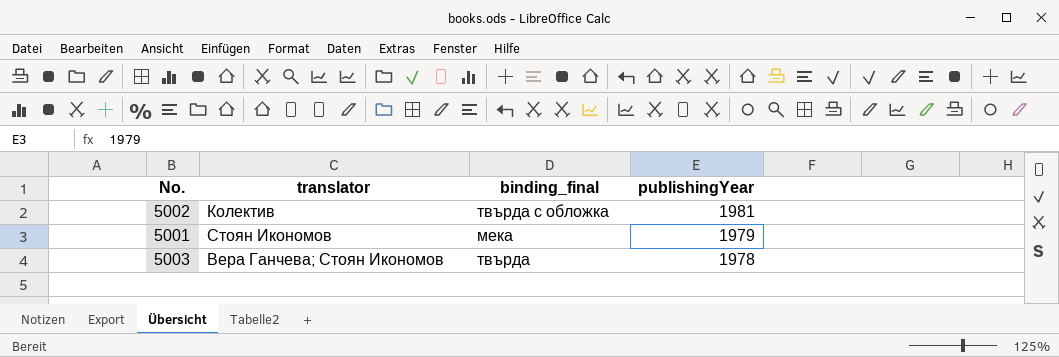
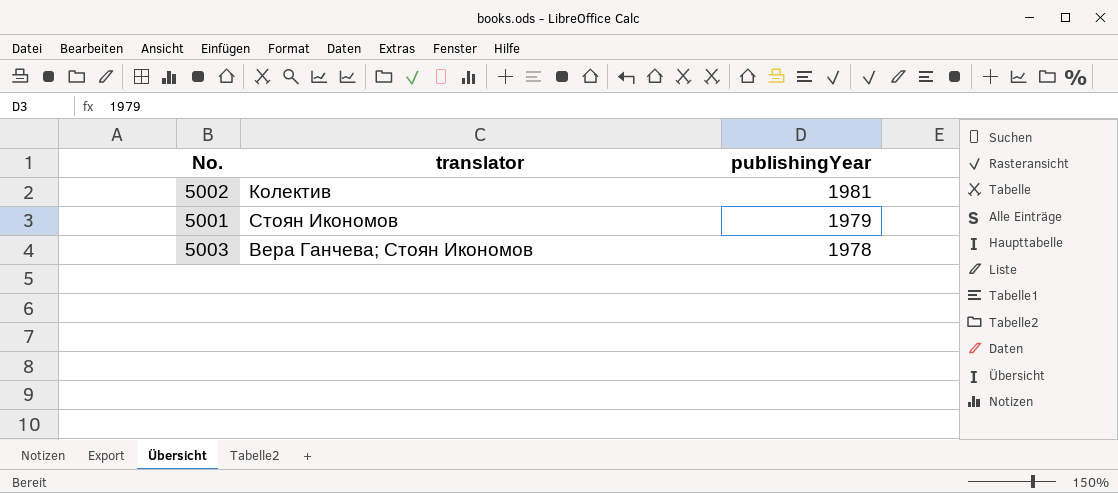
column binding_final | position: 3 -> none

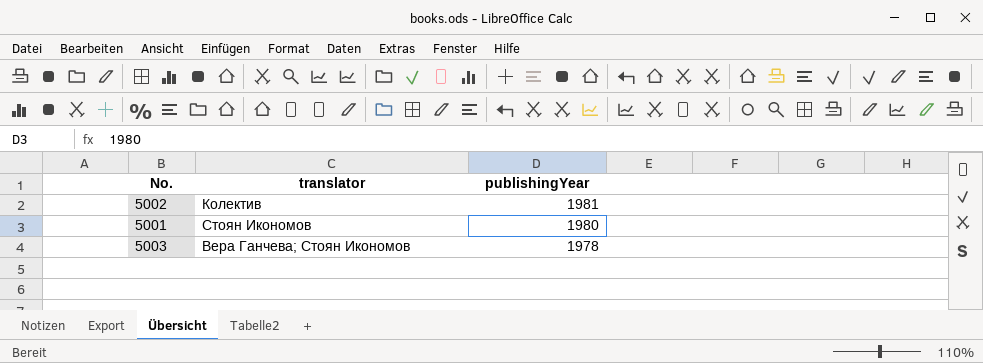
5001 | publishingYear: 1979 -> 1980

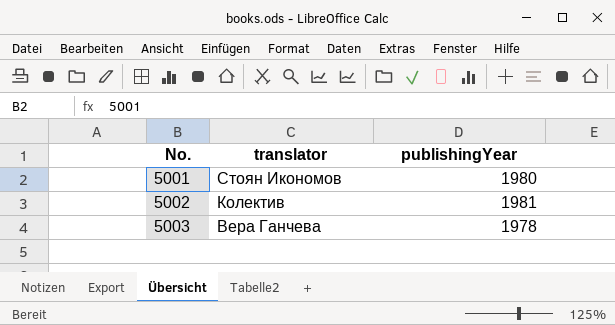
row order: publishingYear descending -> No. ascending
5003 | translator: Вера Ганчева; Стоян Икономов -> Вера Ганчева

